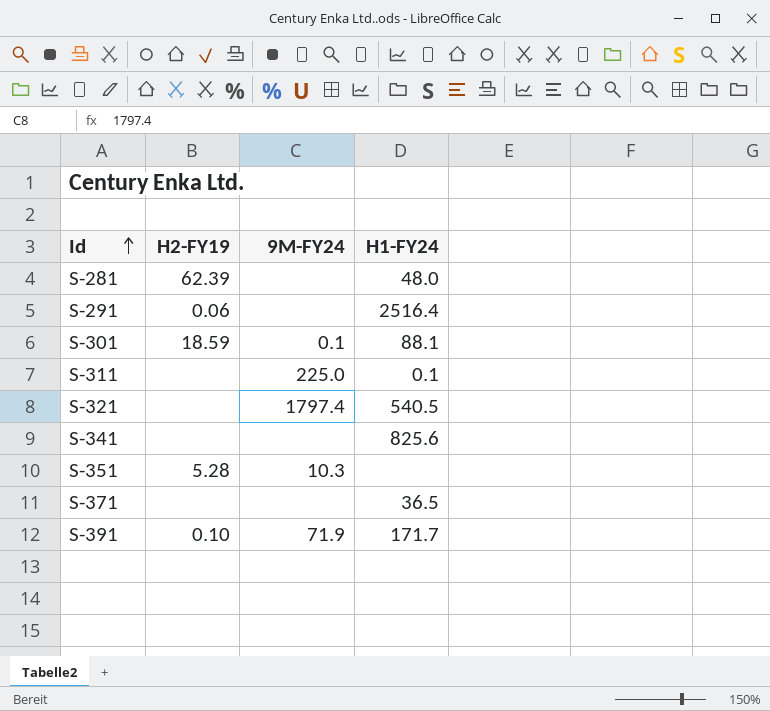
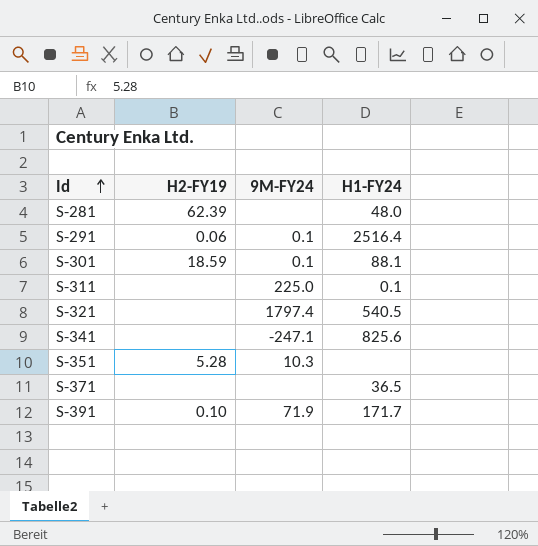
S-291 | 9M-FY24: none -> 0.1
S-341 | 9M-FY24: none -> -247.1

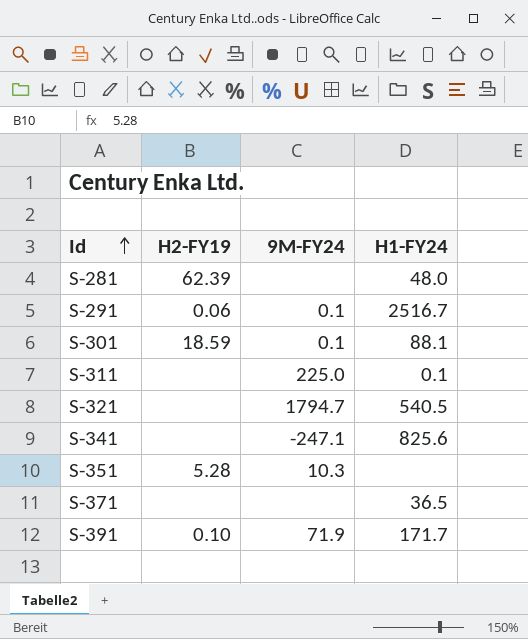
S-291 | H1-FY24: 2516.4 -> 2516.7
S-321 | 9M-FY24: 1797.4 -> 1794.7

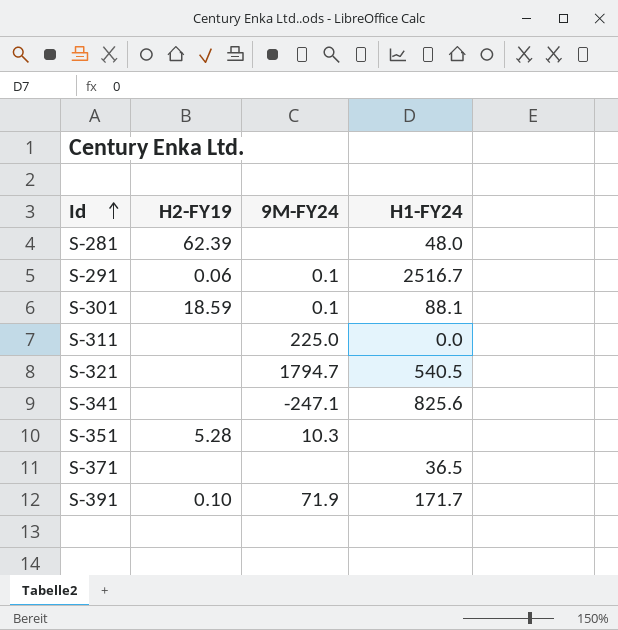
S-311 | H1-FY24: 0.1 -> 0.0

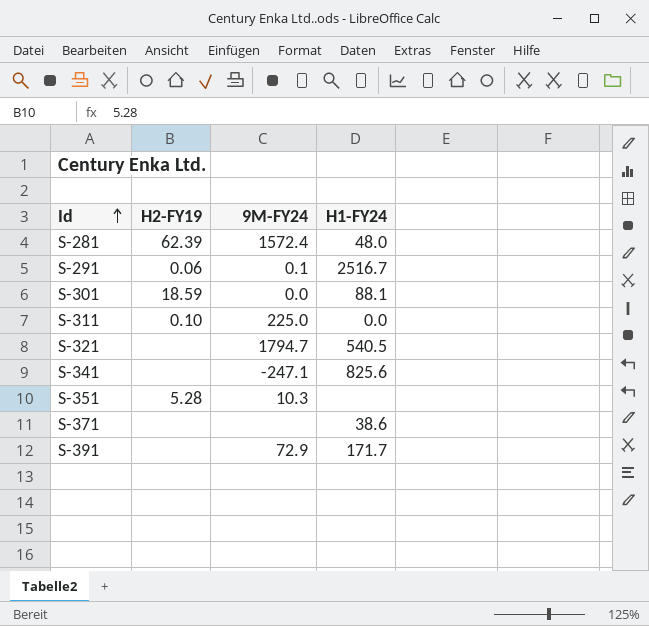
S-281 | 9M-FY24: none -> 1572.4
S-301 | 9M-FY24: 0.1 -> 0.0
S-311 | H2-FY19: none -> 0.10
S-371 | H1-FY24: 36.5 -> 38.6
S-391 | H2-FY19: 0.10 -> none
S-391 | 9M-FY24: 71.9 -> 72.9

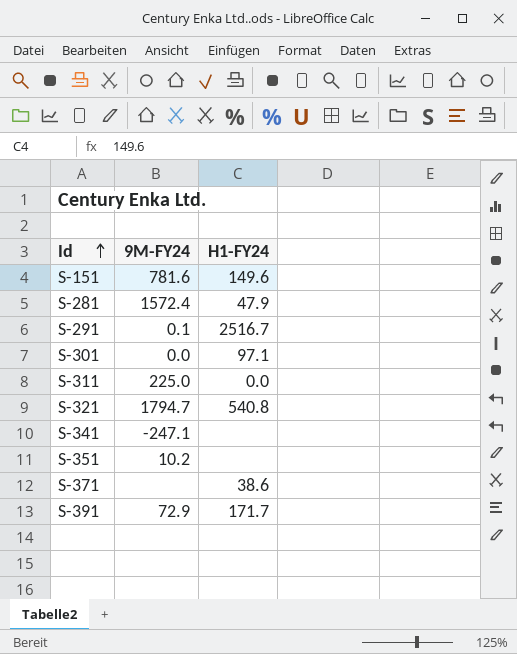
column H2-FY19 | position: 2 -> none
row S-151: none -> 781.6 | 149.6
S-281 | H1-FY24: 48.0 -> 47.9
S-301 | H1-FY24: 88.1 -> 97.1
S-321 | H1-FY24: 540.5 -> 540.8
S-341 | H1-FY24: 825.6 -> none
S-351 | 9M-FY24: 10.3 -> 10.2

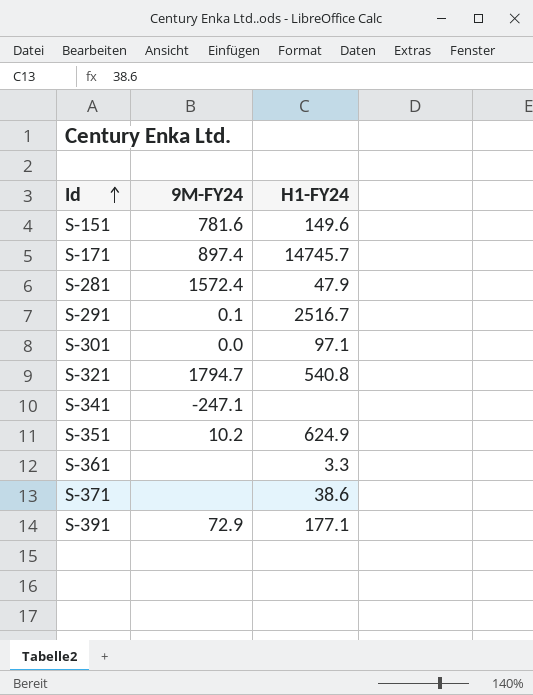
row S-311: 225.0 | 0.0 -> none
row S-171: none -> 897.4 | 14745.7
S-351 | H1-FY24: none -> 624.9
row S-361: none -> none | 3.3
S-391 | H1-FY24: 171.7 -> 177.1

